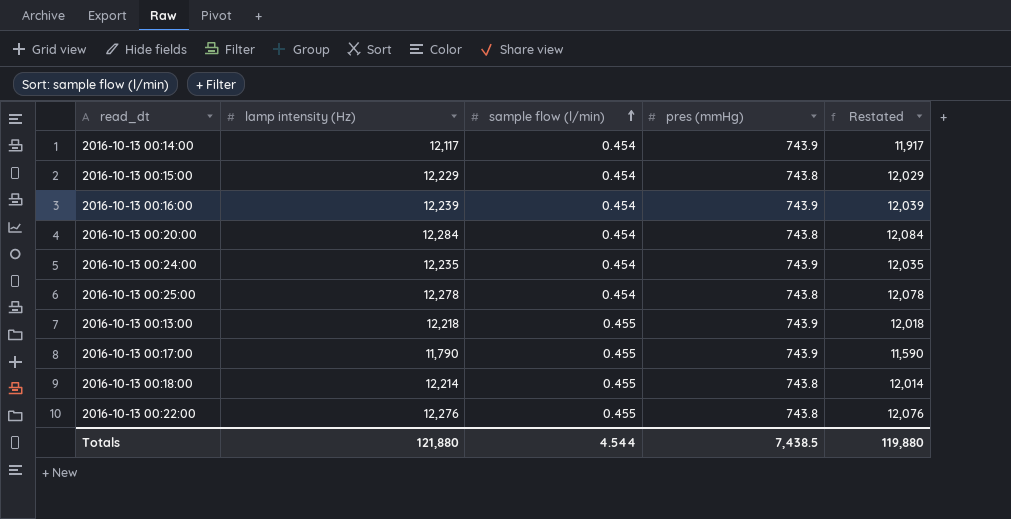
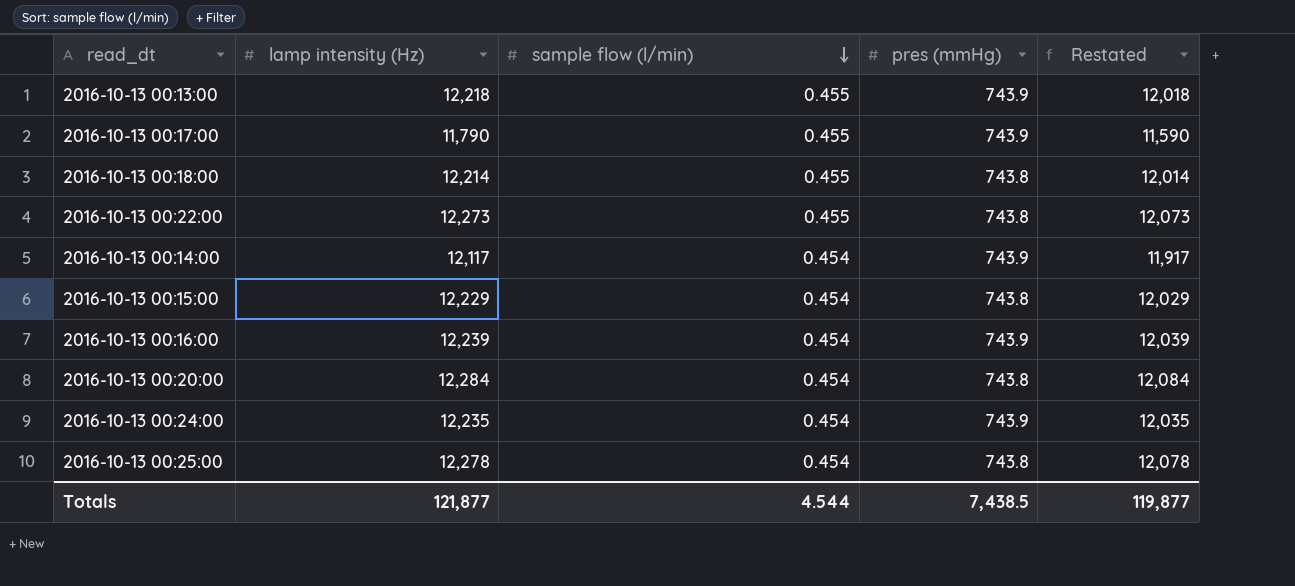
row order: sample flow (l/min) ascending -> sample flow (l/min) descending
2016-10-13 00:22:00 | lamp intensity (Hz): 12,276 -> 12,273
2016-10-13 00:22:00 | Restated: 12,076 -> 12,073
Totals | lamp intensity (Hz): 121,880 -> 121,877
Totals | Restated: 119,880 -> 119,877

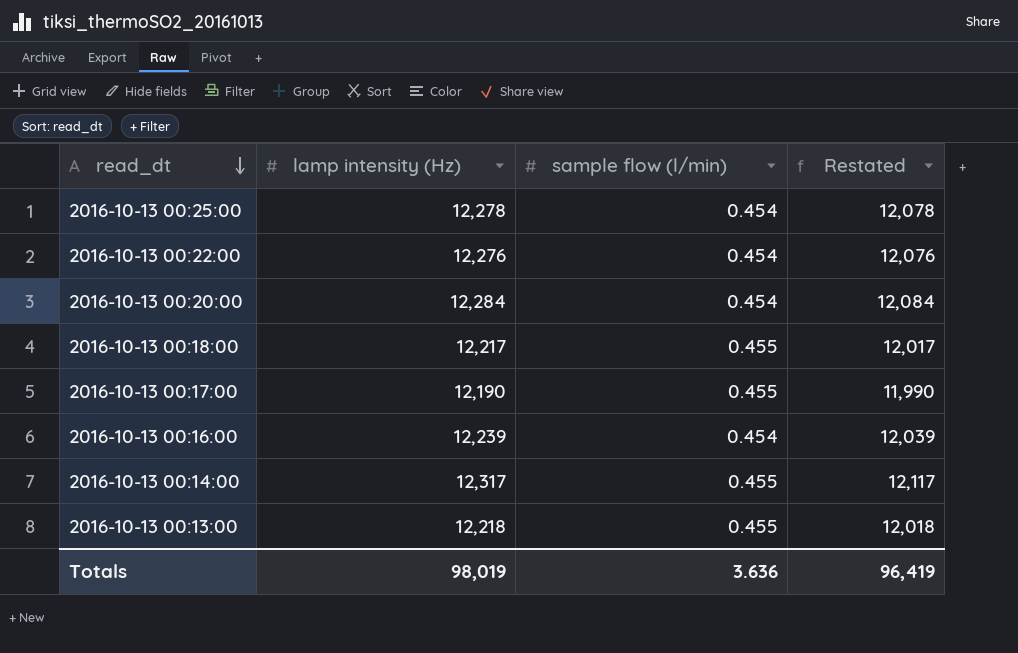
row order: sample flow (l/min) descending -> read_dt descending
column pres (mmHg) | position: 4 -> none
row 2016-10-13 00:15:00: 12,229 | 0.454 | 743.8 | 12,029 -> none
row 2016-10-13 00:24:00: 12,235 | 0.454 | 743.9 | 12,035 -> none
2016-10-13 00:22:00 | lamp intensity (Hz): 12,273 -> 12,276
2016-10-13 00:22:00 | sample flow (l/min): 0.455 -> 0.454
2016-10-13 00:22:00 | Restated: 12,073 -> 12,076
2016-10-13 00:18:00 | lamp intensity (Hz): 12,214 -> 12,217
2016-10-13 00:18:00 | Restated: 12,014 -> 12,017
2016-10-13 00:17:00 | lamp intensity (Hz): 11,790 -> 12,190
2016-10-13 00:17:00 | Restated: 11,590 -> 11,990
2016-10-13 00:14:00 | lamp intensity (Hz): 12,117 -> 12,317
2016-10-13 00:14:00 | sample flow (l/min): 0.454 -> 0.455
2016-10-13 00:14:00 | Restated: 11,917 -> 12,117
Totals | lamp intensity (Hz): 121,877 -> 98,019
Totals | sample flow (l/min): 4.544 -> 3.636
Totals | Restated: 119,877 -> 96,419

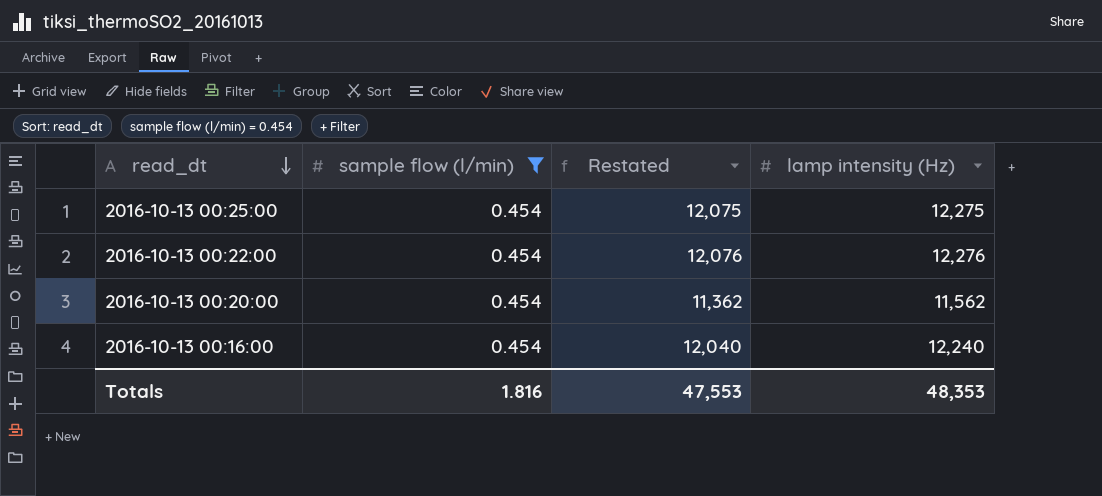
filter: none -> sample flow (l/min) = 0.454
column lamp intensity (Hz) | position: 2 -> 4
2016-10-13 00:25:00 | Restated: 12,078 -> 12,075
2016-10-13 00:25:00 | lamp intensity (Hz): 12,278 -> 12,275
2016-10-13 00:20:00 | Restated: 12,084 -> 11,362
2016-10-13 00:20:00 | lamp intensity (Hz): 12,284 -> 11,562
2016-10-13 00:16:00 | Restated: 12,039 -> 12,040
2016-10-13 00:16:00 | lamp intensity (Hz): 12,239 -> 12,240
Totals | sample flow (l/min): 3.636 -> 1.816
Totals | Restated: 96,419 -> 47,553
Totals | lamp intensity (Hz): 98,019 -> 48,353

